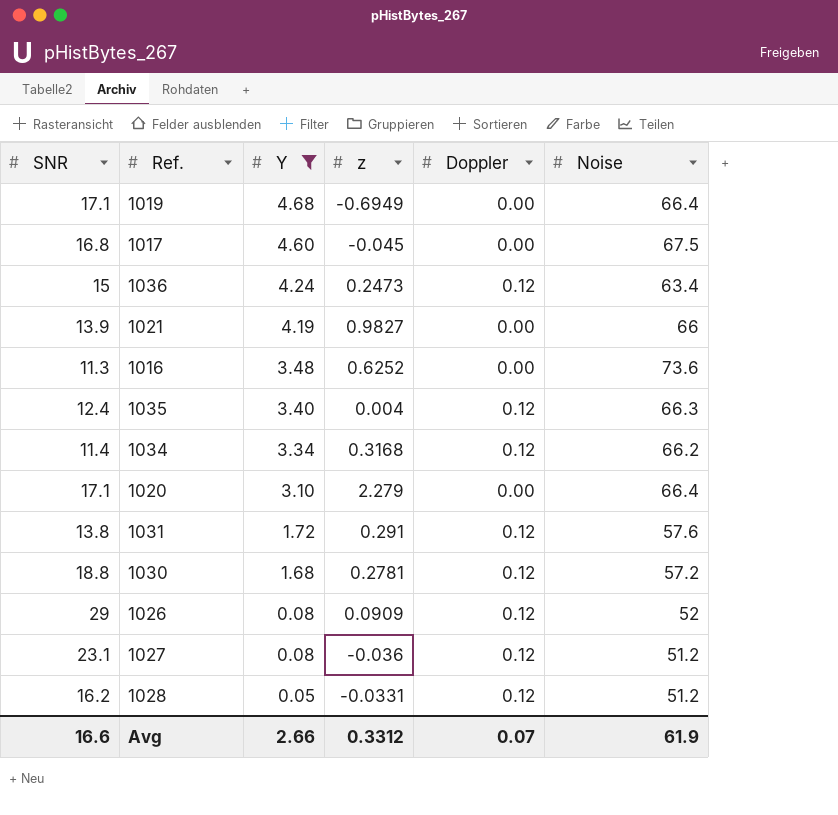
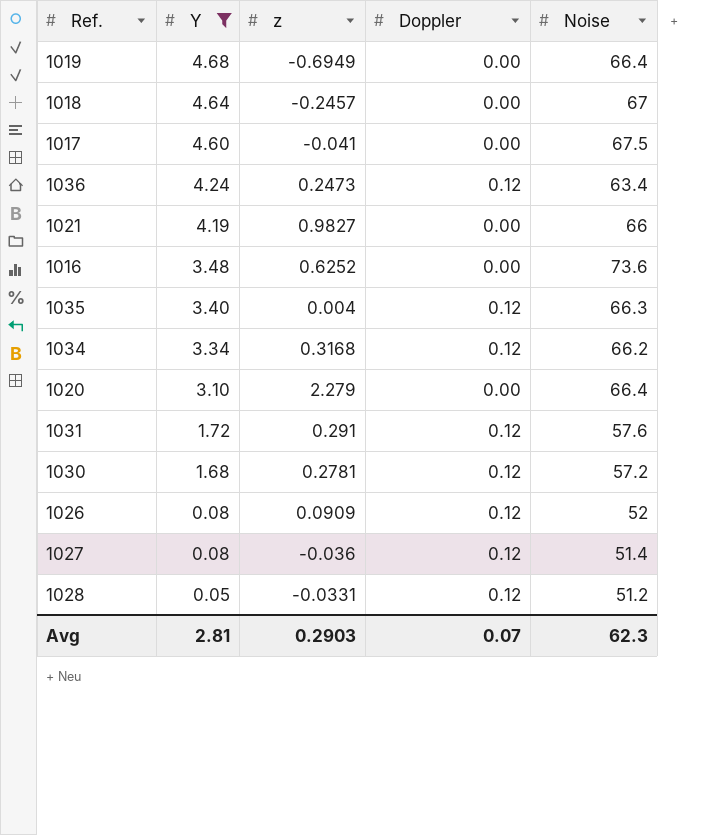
column SNR | position: 1 -> none
row 1018: none -> 4.64 | -0.2457 | 0.00 | 67
1017 | z: -0.045 -> -0.041
1027 | Noise: 51.2 -> 51.4
Avg | Y: 2.66 -> 2.81
Avg | z: 0.3312 -> 0.2903
Avg | Noise: 61.9 -> 62.3

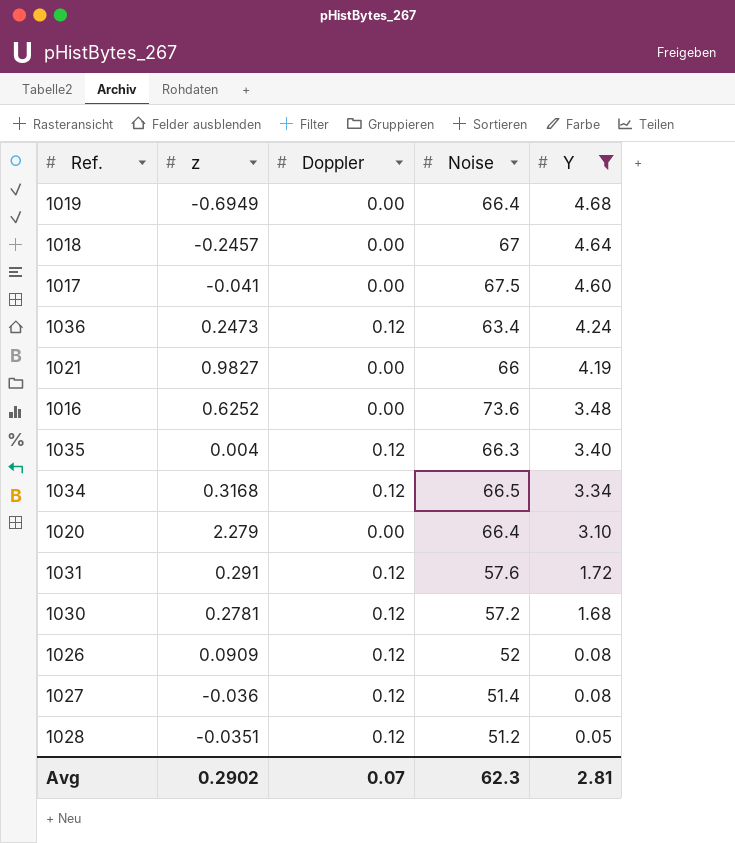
column Y | position: 2 -> 5
1034 | Noise: 66.2 -> 66.5
1028 | z: -0.0331 -> -0.0351
Avg | z: 0.2903 -> 0.2902

